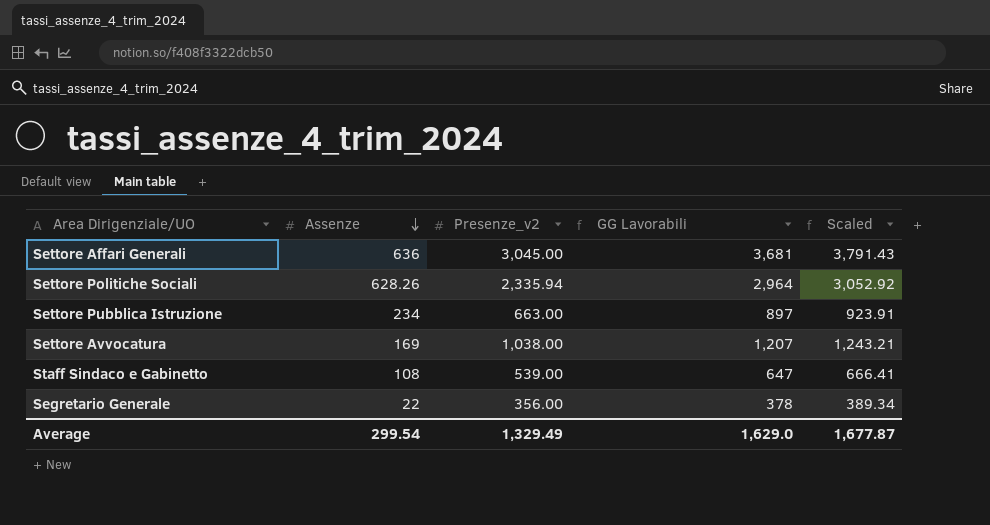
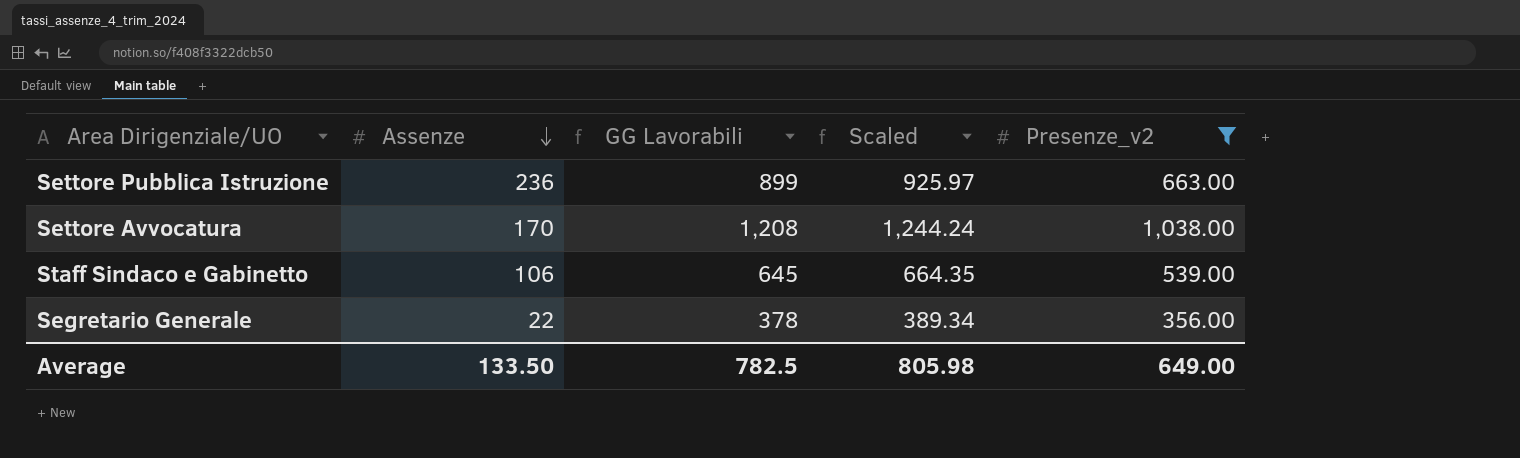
filter: none -> Presenze_v2 <= 1,038.00
column Presenze_v2 | position: 3 -> 5
Settore Pubblica Istruzione | Assenze: 234 -> 236
Settore Pubblica Istruzione | GG Lavorabili: 897 -> 899
Settore Pubblica Istruzione | Scaled: 923.91 -> 925.97
Settore Avvocatura | Assenze: 169 -> 170
Settore Avvocatura | GG Lavorabili: 1,207 -> 1,208
Settore Avvocatura | Scaled: 1,243.21 -> 1,244.24
Staff Sindaco e Gabinetto | Assenze: 108 -> 106
Staff Sindaco e Gabinetto | GG Lavorabili: 647 -> 645
Staff Sindaco e Gabinetto | Scaled: 666.41 -> 664.35
Average | Assenze: 299.54 -> 133.50
Average | GG Lavorabili: 1,629.0 -> 782.5
Average | Scaled: 1,677.87 -> 805.98
Average | Presenze_v2: 1,329.49 -> 649.00

